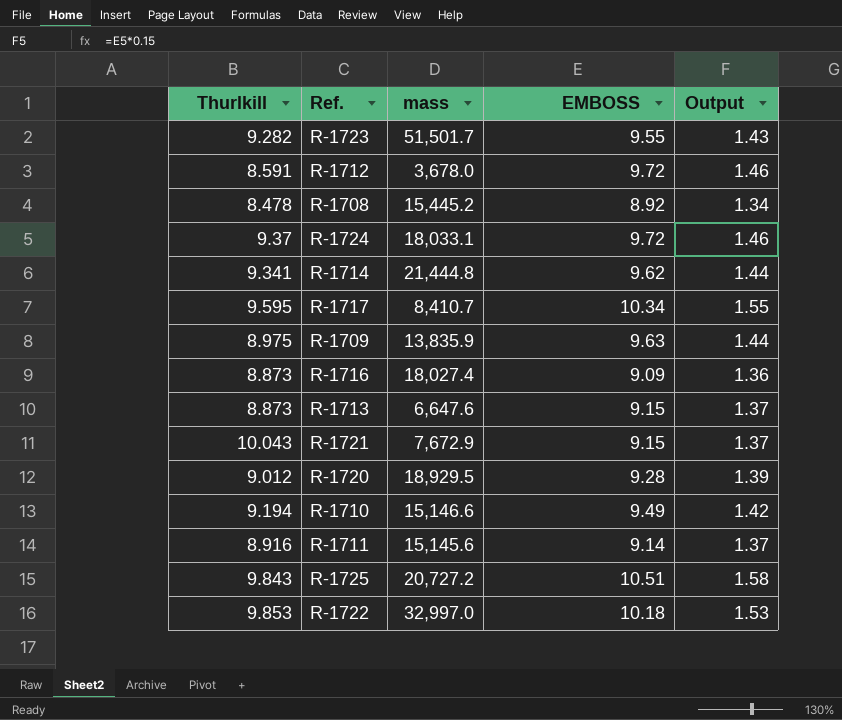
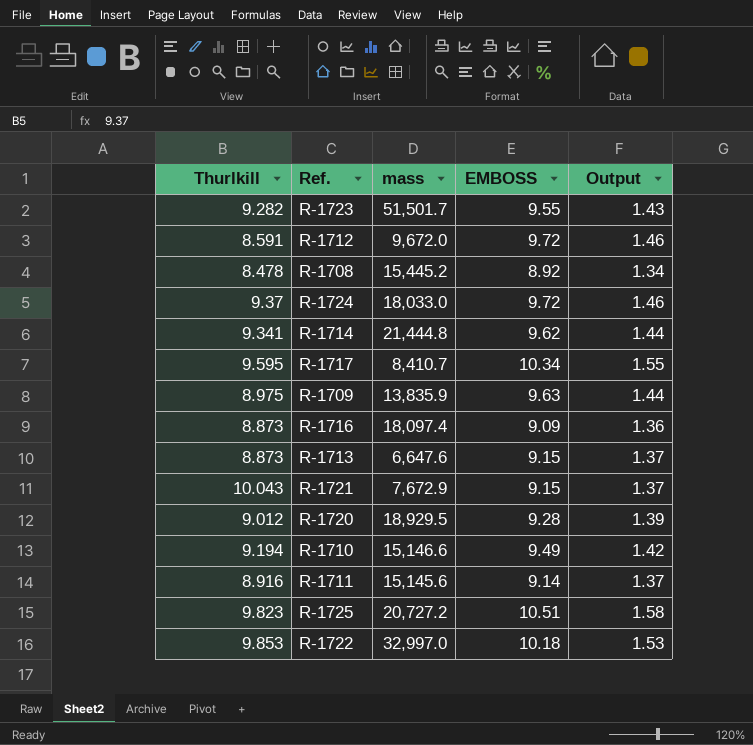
R-1712 | mass: 3,678.0 -> 9,672.0
R-1724 | mass: 18,033.1 -> 18,033.0
R-1716 | mass: 18,027.4 -> 18,097.4
R-1725 | Thurlkill: 9.843 -> 9.823

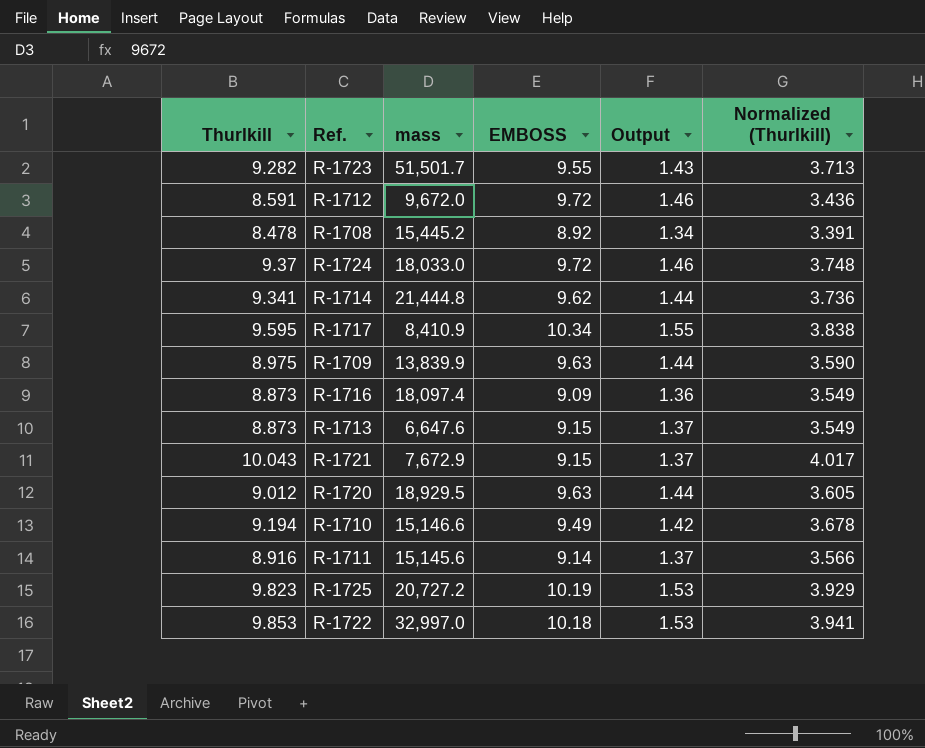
column Normalized (Thurlkill) | formula: none -> [Thurlkill] * 0.4
R-1717 | mass: 8,410.7 -> 8,410.9
R-1709 | mass: 13,835.9 -> 13,839.9
R-1720 | EMBOSS: 9.28 -> 9.63
R-1720 | Output: 1.39 -> 1.44
R-1725 | EMBOSS: 10.51 -> 10.19
R-1725 | Output: 1.58 -> 1.53

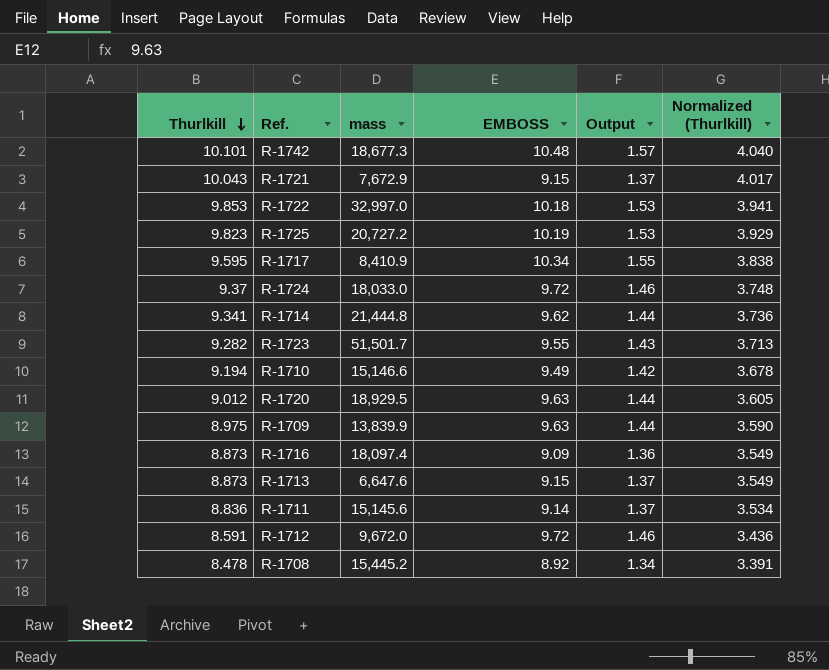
row order: none -> Thurlkill descending
row R-1742: none -> 10.101 | 18,677.3 | 10.48 | 1.57 | 4.040
R-1711 | Thurlkill: 8.916 -> 8.836
R-1711 | Normalized (Thurlkill): 3.566 -> 3.534

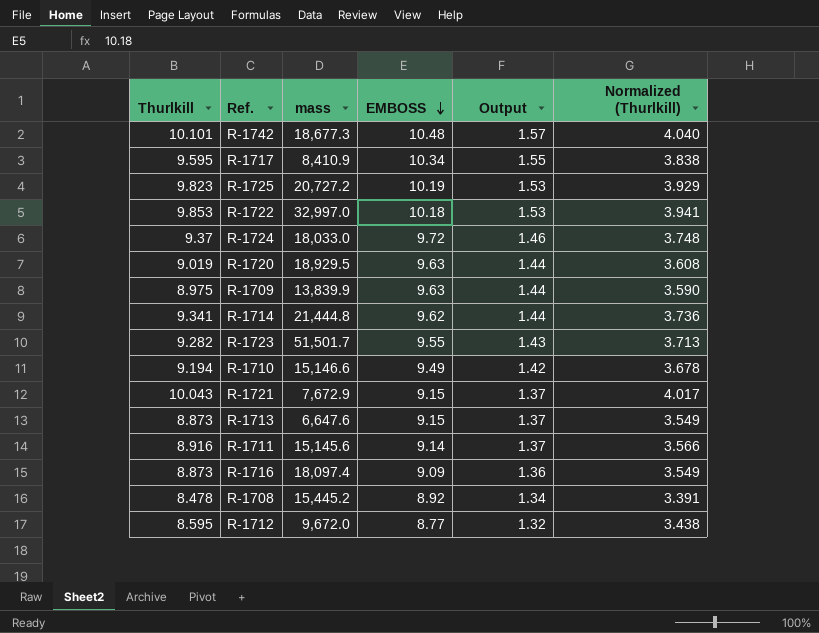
row order: Thurlkill descending -> EMBOSS descending
R-1720 | Thurlkill: 9.012 -> 9.019
R-1720 | Normalized (Thurlkill): 3.605 -> 3.608
R-1711 | Thurlkill: 8.836 -> 8.916
R-1711 | Normalized (Thurlkill): 3.534 -> 3.566
R-1712 | Thurlkill: 8.591 -> 8.595
R-1712 | EMBOSS: 9.72 -> 8.77
R-1712 | Output: 1.46 -> 1.32
R-1712 | Normalized (Thurlkill): 3.436 -> 3.438

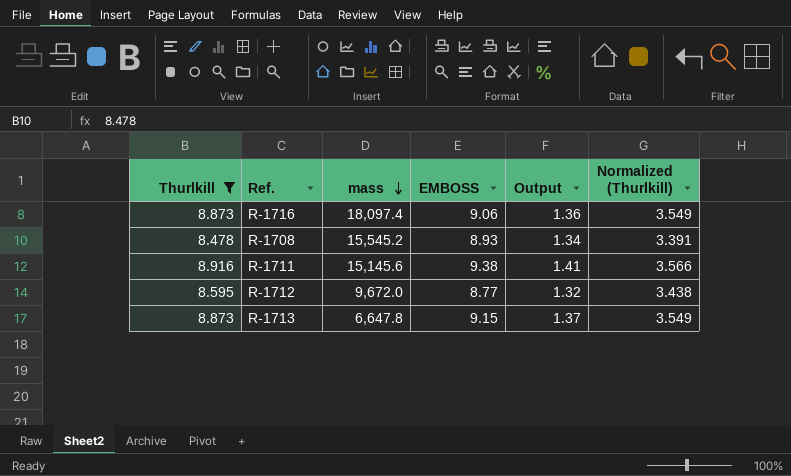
filter: none -> Thurlkill <= 8.916
row order: EMBOSS descending -> mass descending
R-1716 | EMBOSS: 9.09 -> 9.06
R-1708 | mass: 15,445.2 -> 15,545.2
R-1708 | EMBOSS: 8.92 -> 8.93
R-1711 | EMBOSS: 9.14 -> 9.38
R-1711 | Output: 1.37 -> 1.41
R-1713 | mass: 6,647.6 -> 6,647.8

